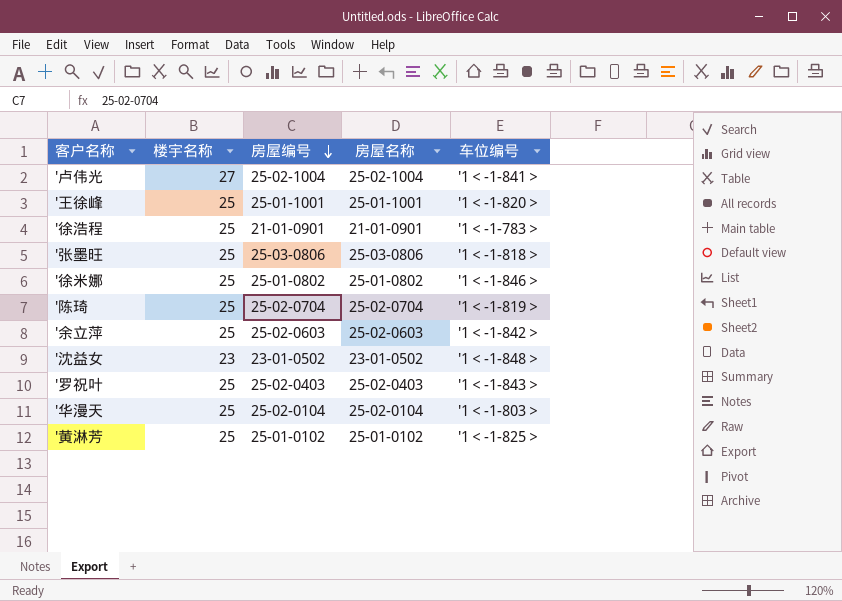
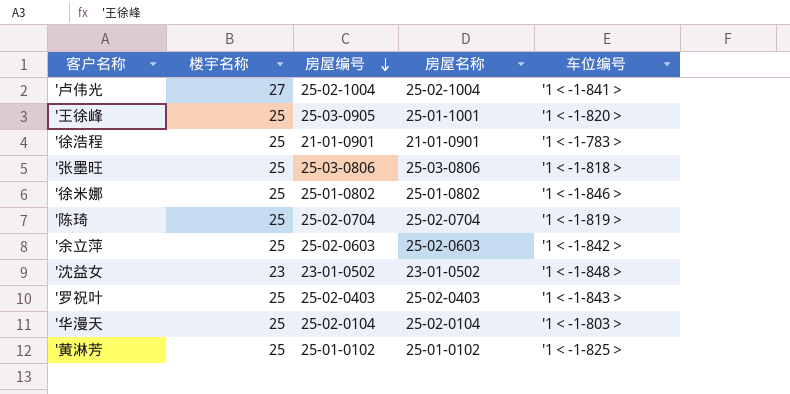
'王徐峰 | 房屋编号: 25-01-1001 -> 25-03-0905

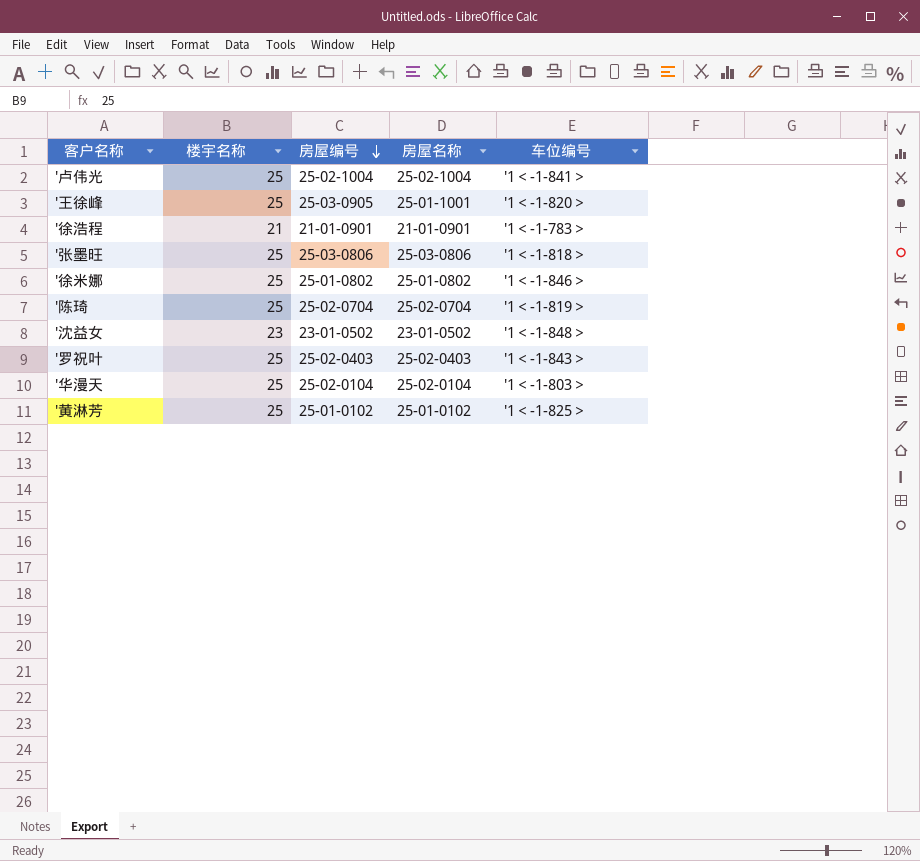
row '余立萍: 25 | 25-02-0603 | 25-02-0603 | '1＜-1-842＞ -> none
'卢伟光 | 楼宇名称: 27 -> 25
'徐浩程 | 楼宇名称: 25 -> 21

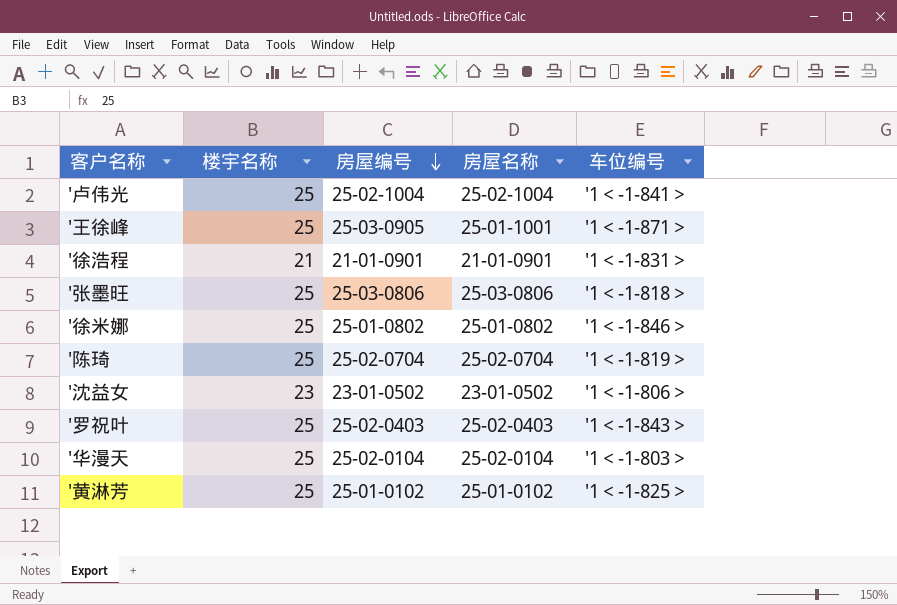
'王徐峰 | 车位编号: '1＜-1-820＞ -> '1＜-1-871＞
'徐浩程 | 车位编号: '1＜-1-783＞ -> '1＜-1-831＞
'沈益女 | 车位编号: '1＜-1-848＞ -> '1＜-1-806＞

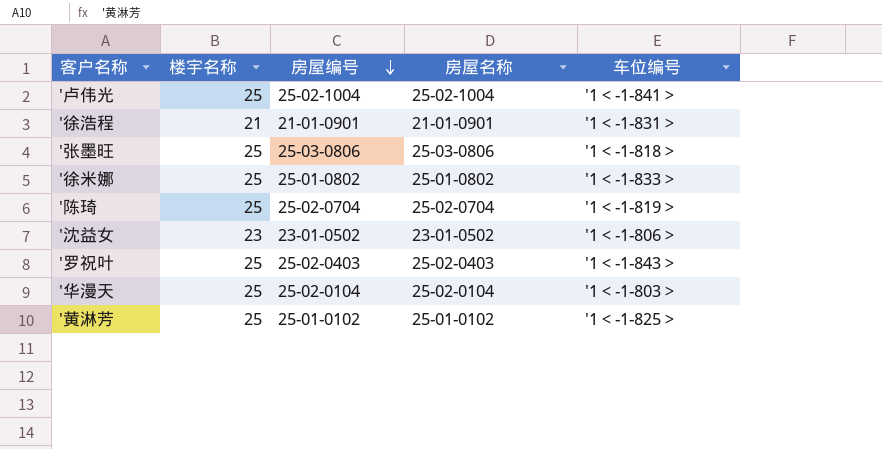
row '王徐峰: 25 | 25-03-0905 | 25-01-1001 | '1＜-1-871＞ -> none
'徐米娜 | 车位编号: '1＜-1-846＞ -> '1＜-1-833＞

